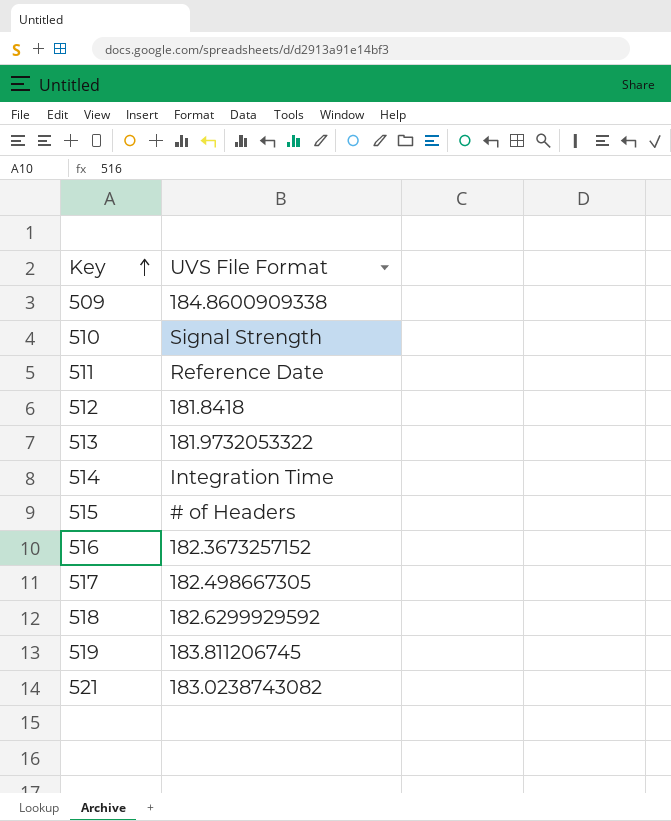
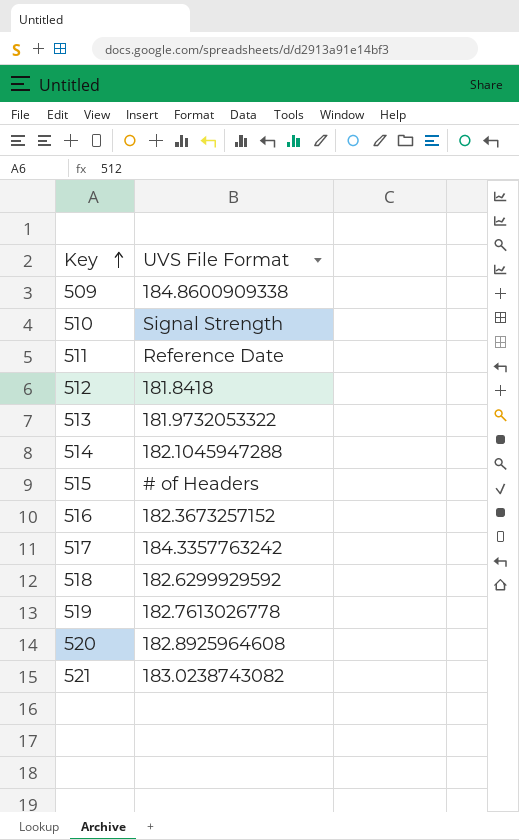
514 | UVS File Format: Integration Time -> 182.1045947288
517 | UVS File Format: 182.498667305 -> 184.3357763242
519 | UVS File Format: 183.811206745 -> 182.7613026778
row 520: none -> 182.8925964608

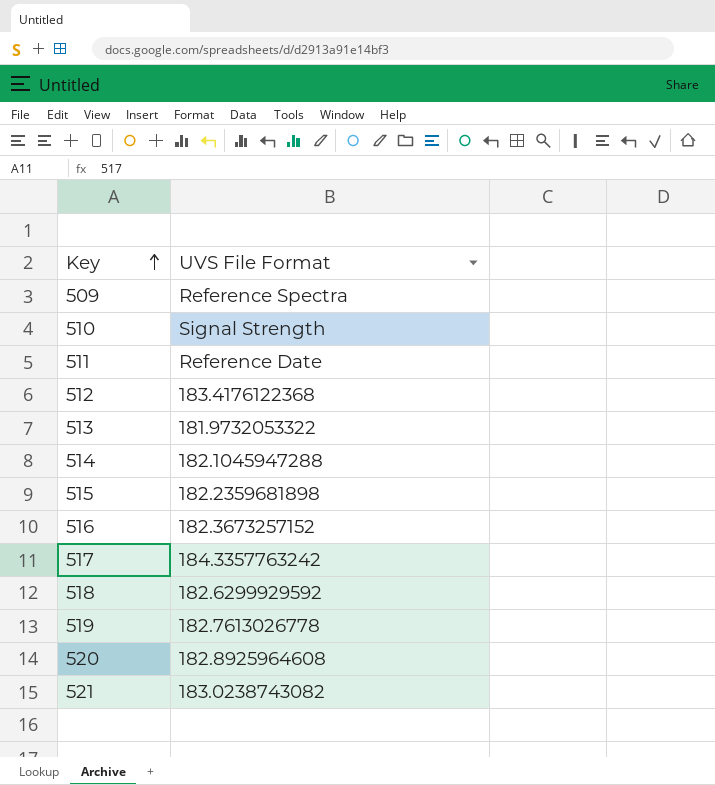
509 | UVS File Format: 184.8600909338 -> Reference Spectra
512 | UVS File Format: 181.8418 -> 183.4176122368
515 | UVS File Format: # of Headers -> 182.2359681898

